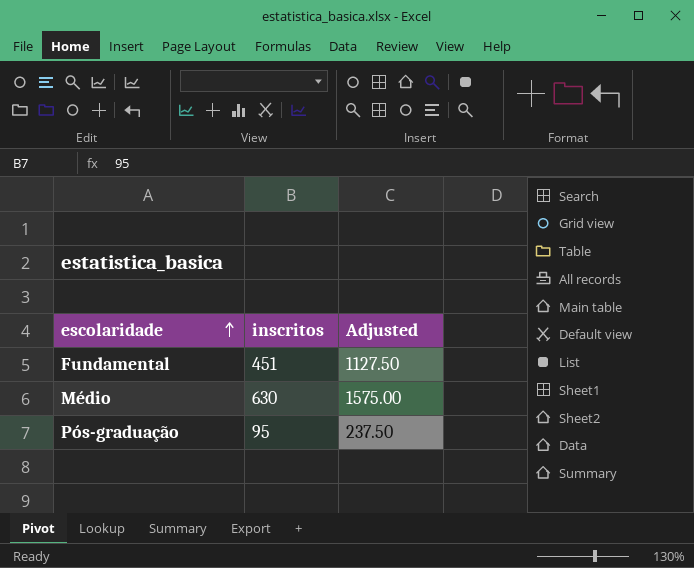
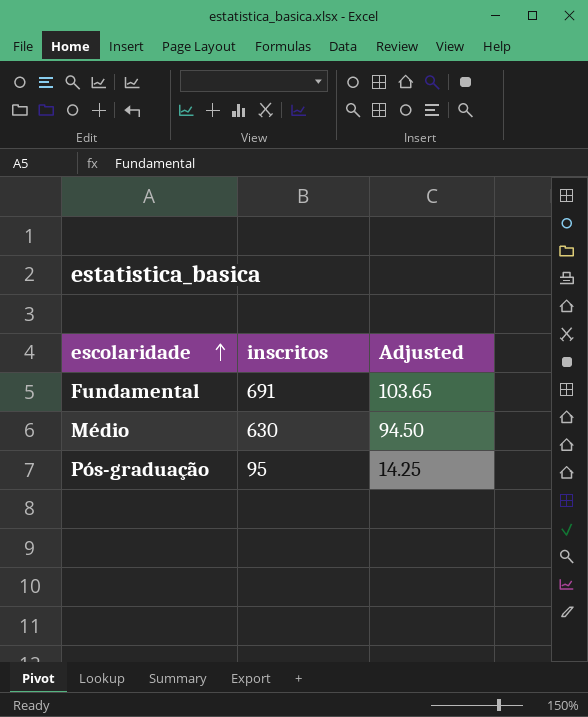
column Adjusted | formula: [inscritos] * 2.5 -> [inscritos] * 0.15
Fundamental | inscritos: 451 -> 691

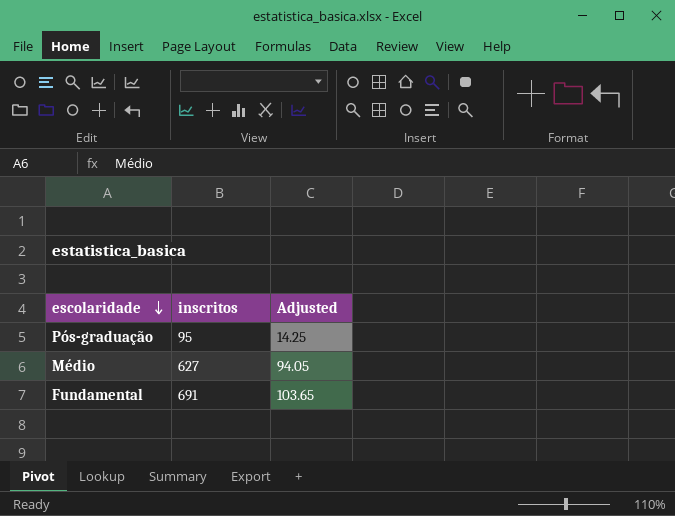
row order: escolaridade ascending -> escolaridade descending
Médio | inscritos: 630 -> 627
Médio | Adjusted: 94.50 -> 94.05

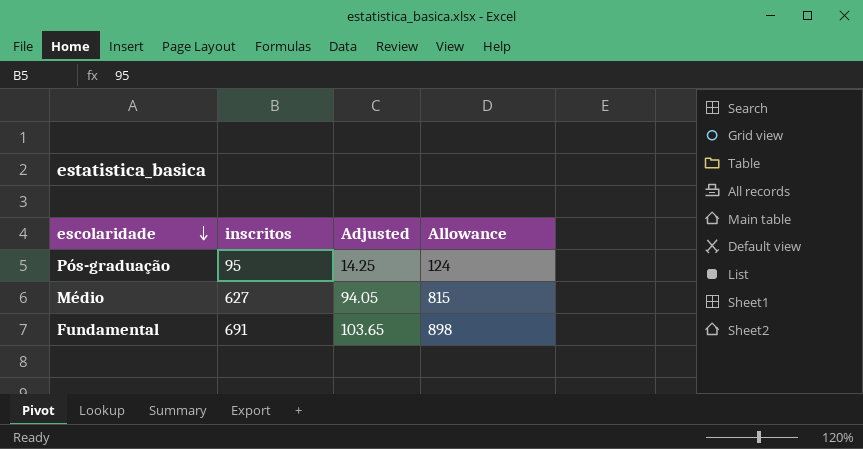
column Allowance | formula: none -> [inscritos] * 1.3

